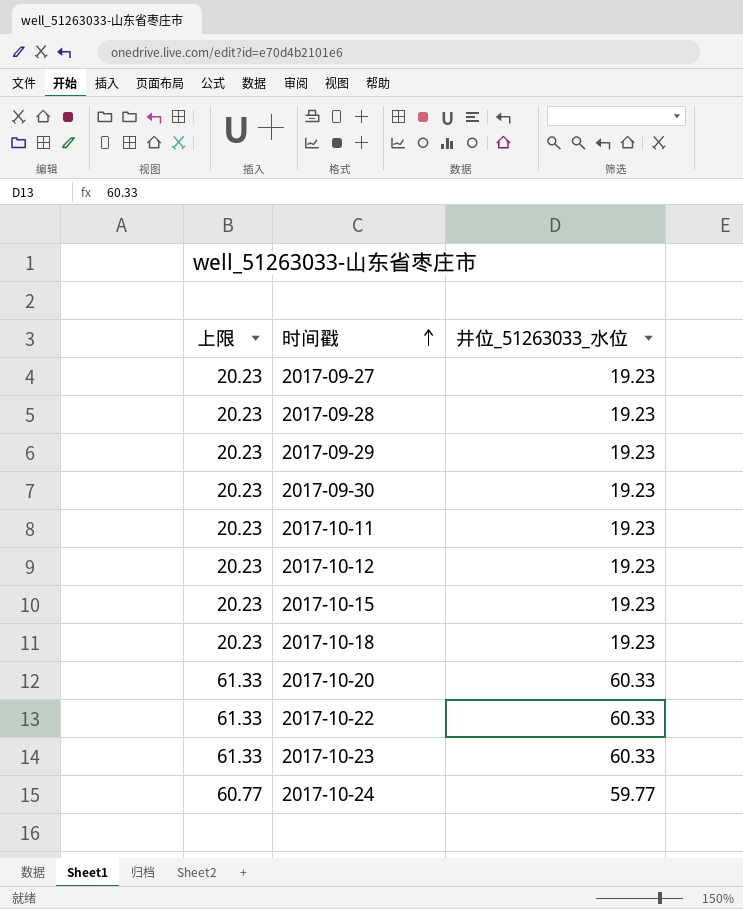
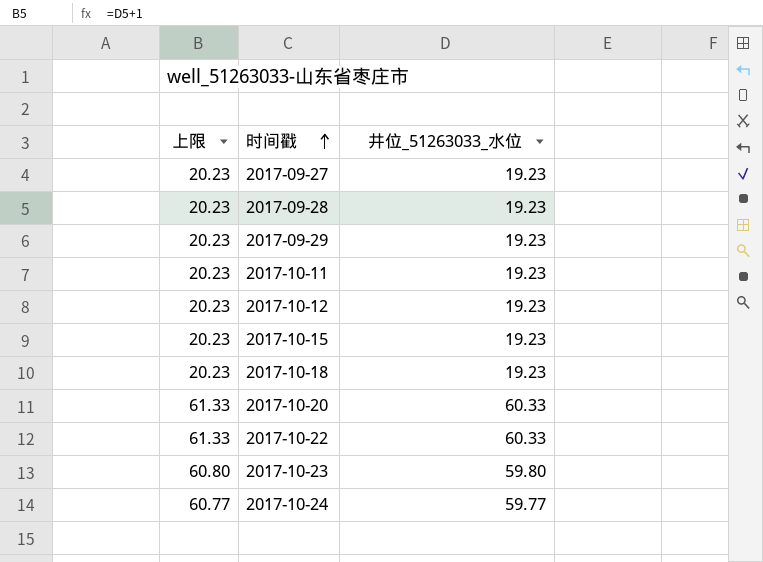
row 2017-09-30: 20.23 | 19.23 -> none
2017-10-23 | 上限: 61.33 -> 60.80
2017-10-23 | 井位_51263033_水位: 60.33 -> 59.80

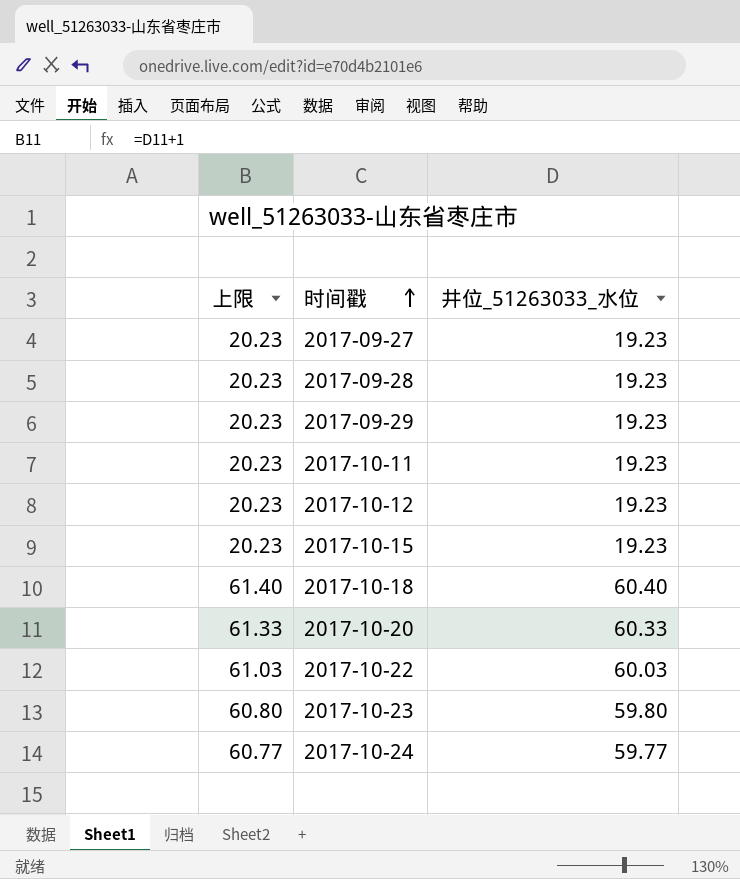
2017-10-18 | 上限: 20.23 -> 61.40
2017-10-18 | 井位_51263033_水位: 19.23 -> 60.40
2017-10-22 | 上限: 61.33 -> 61.03
2017-10-22 | 井位_51263033_水位: 60.33 -> 60.03

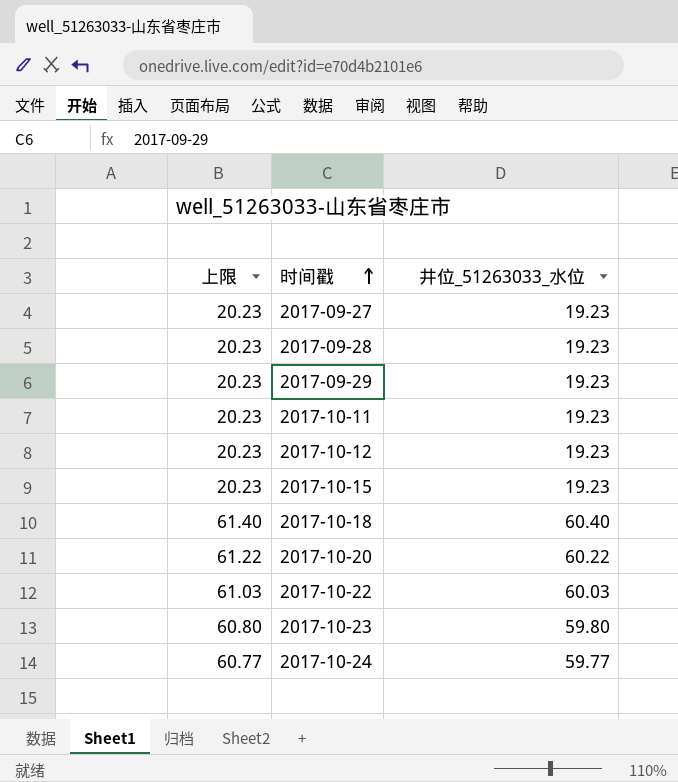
2017-10-20 | 上限: 61.33 -> 61.22
2017-10-20 | 井位_51263033_水位: 60.33 -> 60.22

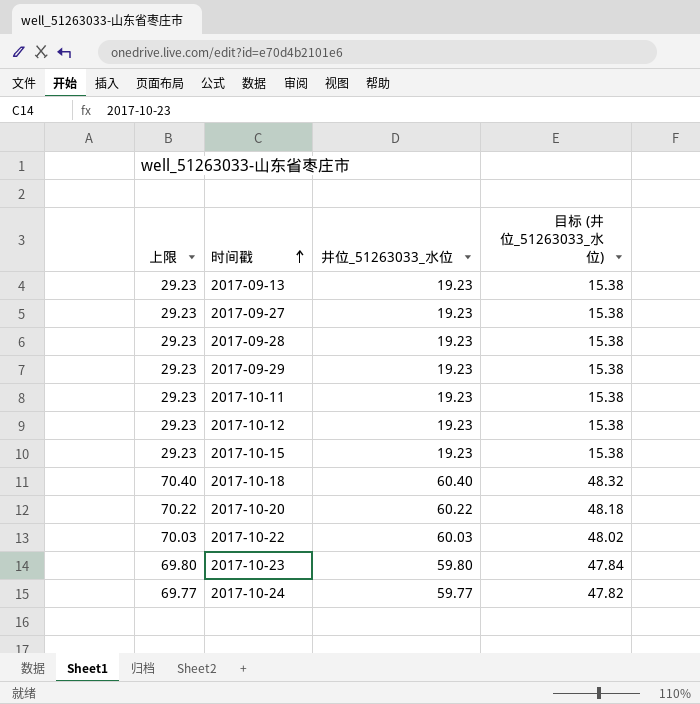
column 上限 | formula: [井位_51263033_水位] + 1 -> [井位_51263033_水位] + 10
column 目标 (井位_51263033_水位) | formula: none -> [井位_51263033_水位] * 0.8
row 2017-09-13: none -> 29.23 | 19.23 | 15.38

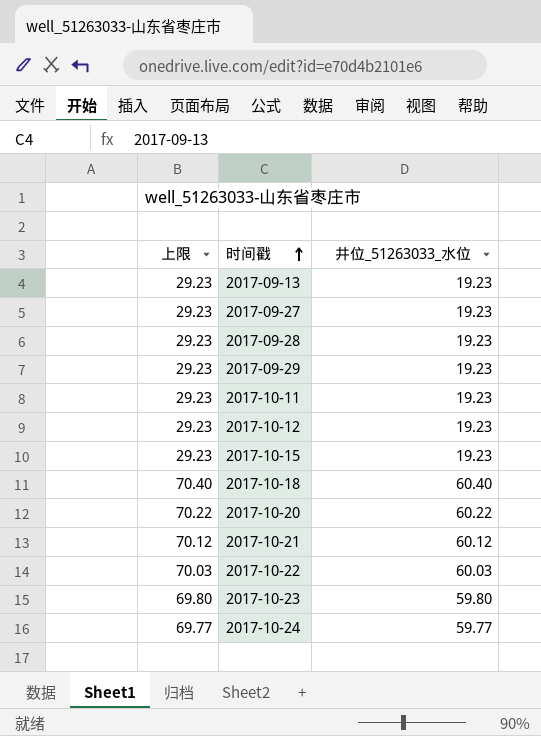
column 目标 (井位_51263033_水位) | formula: [井位_51263033_水位] * 0.8 -> none
row 2017-10-21: none -> 70.12 | 60.12

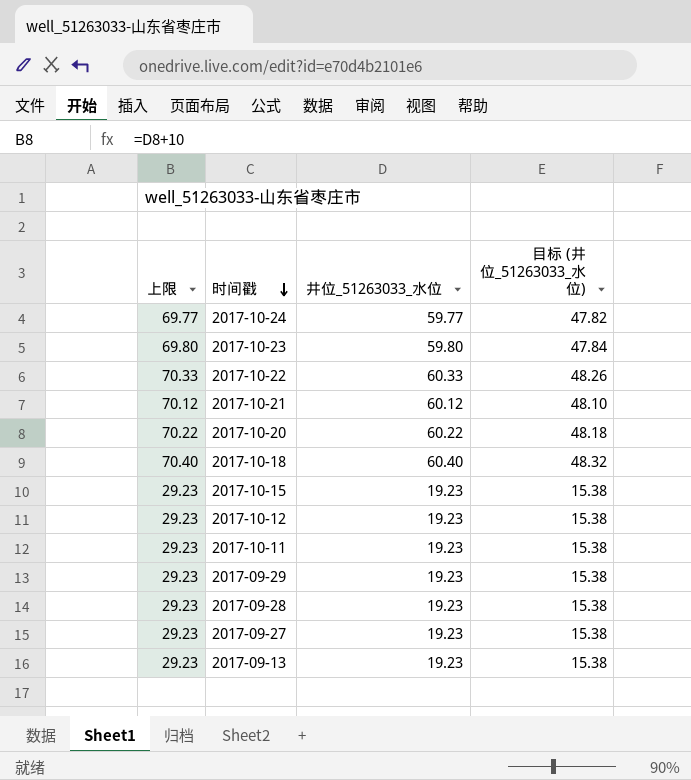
row order: 时间戳 ascending -> 时间戳 descending
column 目标 (井位_51263033_水位) | formula: none -> [井位_51263033_水位] * 0.8
2017-10-22 | 上限: 70.03 -> 70.33
2017-10-22 | 井位_51263033_水位: 60.03 -> 60.33

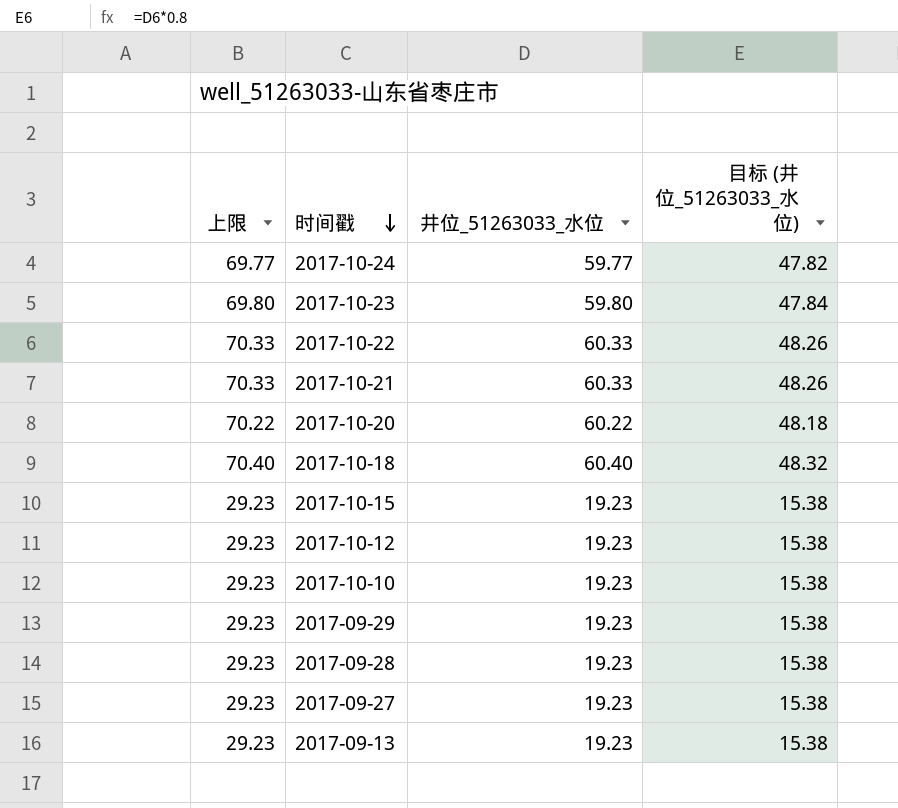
row 2017-10-11: 29.23 | 19.23 | 15.38 -> none
2017-10-21 | 上限: 70.12 -> 70.33
2017-10-21 | 井位_51263033_水位: 60.12 -> 60.33
2017-10-21 | 目标 (井位_51263033_水位): 48.10 -> 48.26
row 2017-10-10: none -> 29.23 | 19.23 | 15.38

